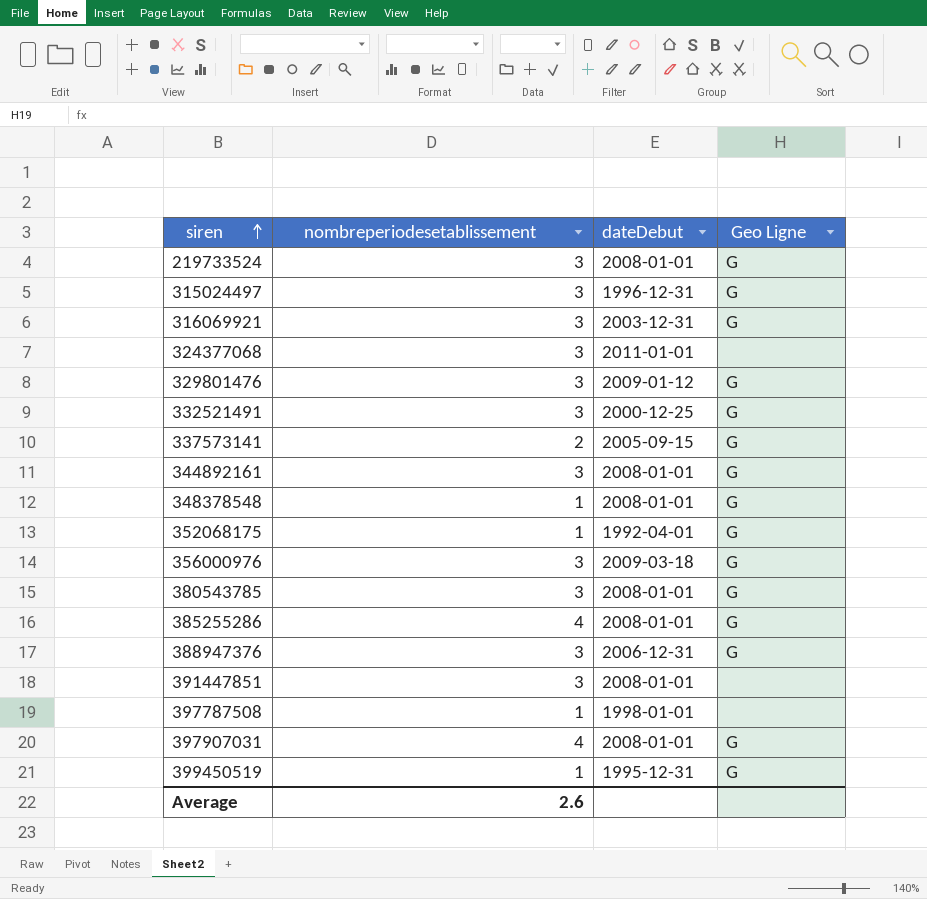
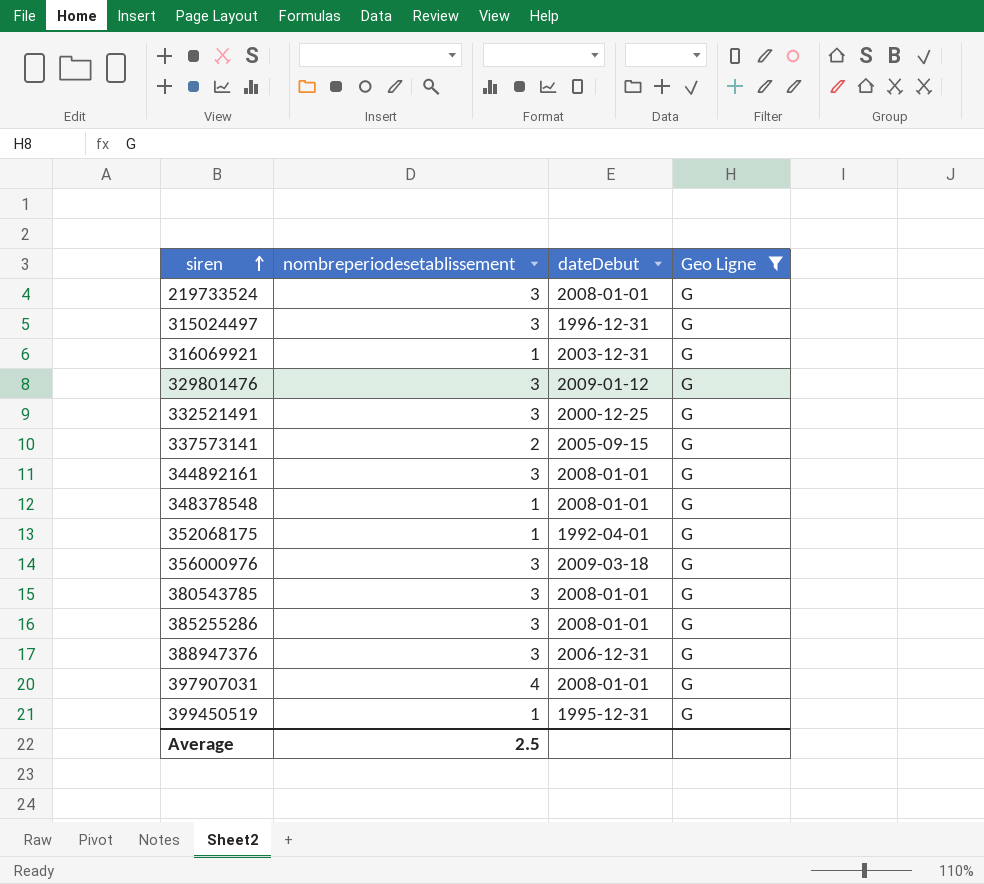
filter: none -> Geo Ligne = G
316069921 | nombreperiodesetablissement: 3 -> 1
385255286 | nombreperiodesetablissement: 4 -> 3
Average | nombreperiodesetablissement: 2.6 -> 2.5

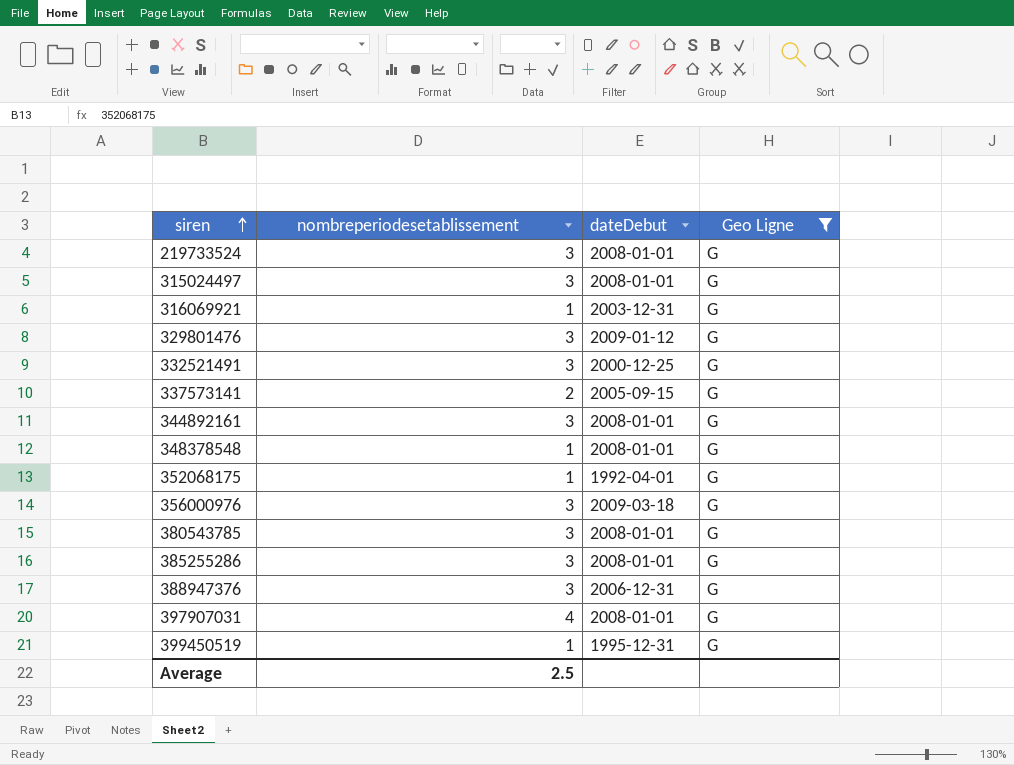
315024497 | dateDebut: 1996-12-31 -> 2008-01-01

